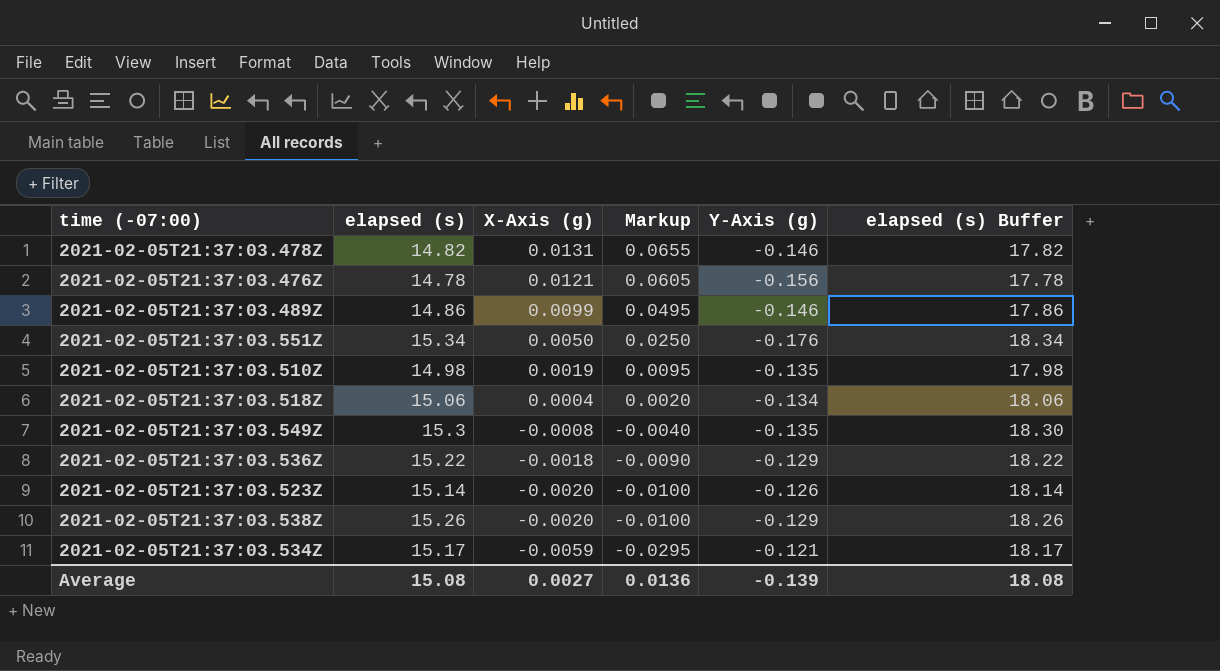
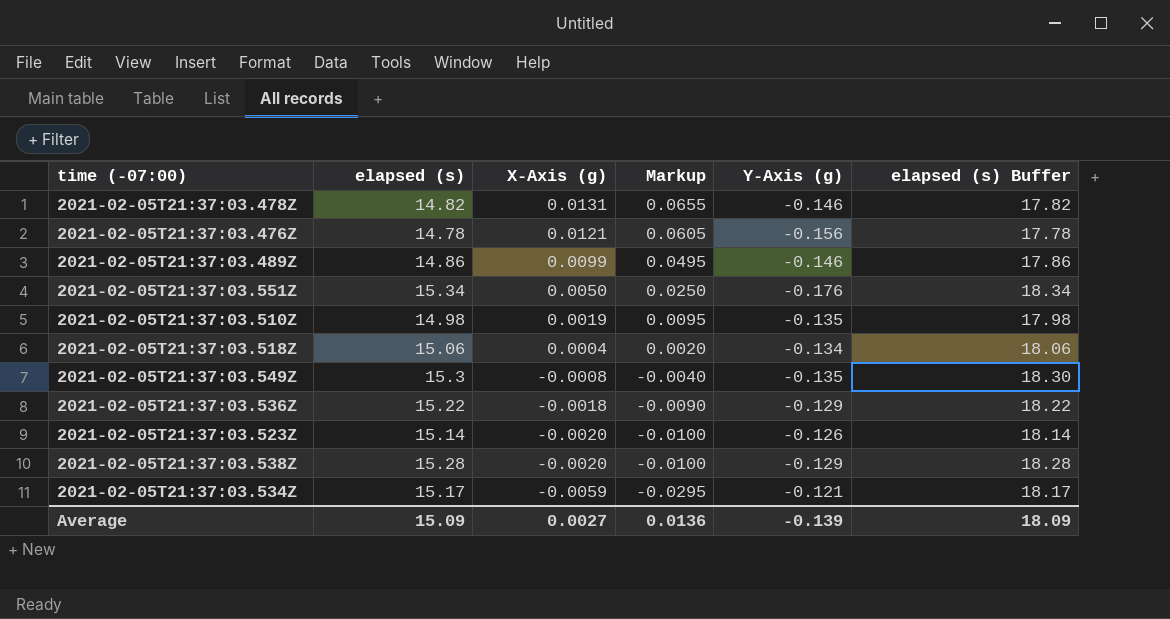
2021-02-05T21:37:03.538Z | elapsed (s): 15.26 -> 15.28
2021-02-05T21:37:03.538Z | elapsed (s) Buffer: 18.26 -> 18.28
Average | elapsed (s): 15.08 -> 15.09
Average | elapsed (s) Buffer: 18.08 -> 18.09

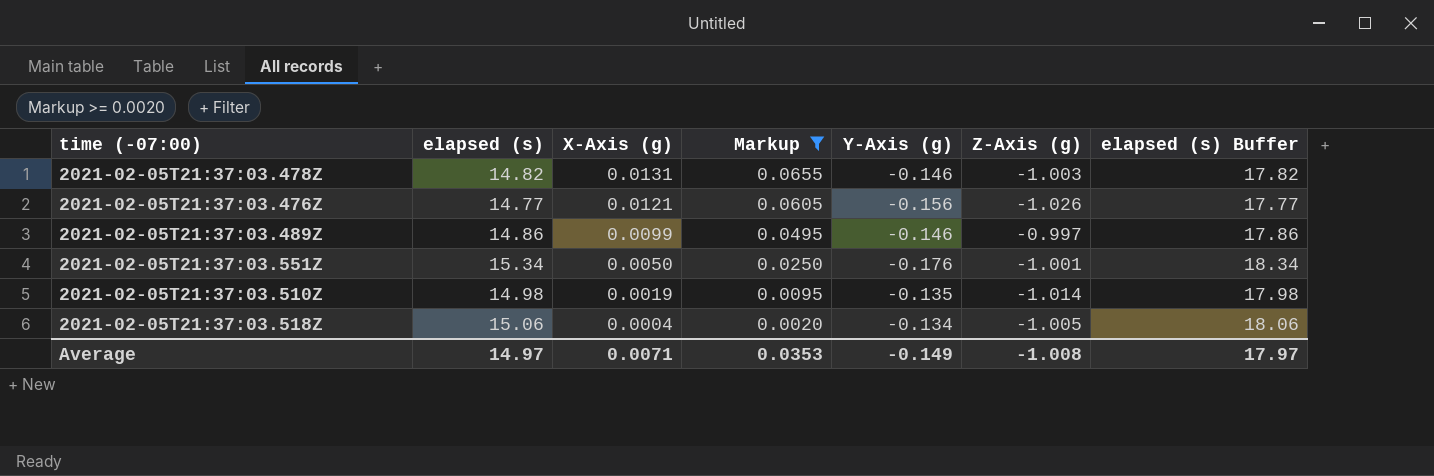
filter: none -> Markup >= 0.0020
column Z-Axis (g) | position: none -> 6
2021-02-05T21:37:03.476Z | elapsed (s): 14.78 -> 14.77
2021-02-05T21:37:03.476Z | elapsed (s) Buffer: 17.78 -> 17.77
Average | elapsed (s): 15.09 -> 14.97
Average | X-Axis (g): 0.0027 -> 0.0071
Average | Markup: 0.0136 -> 0.0353
Average | Y-Axis (g): -0.139 -> -0.149
Average | elapsed (s) Buffer: 18.09 -> 17.97

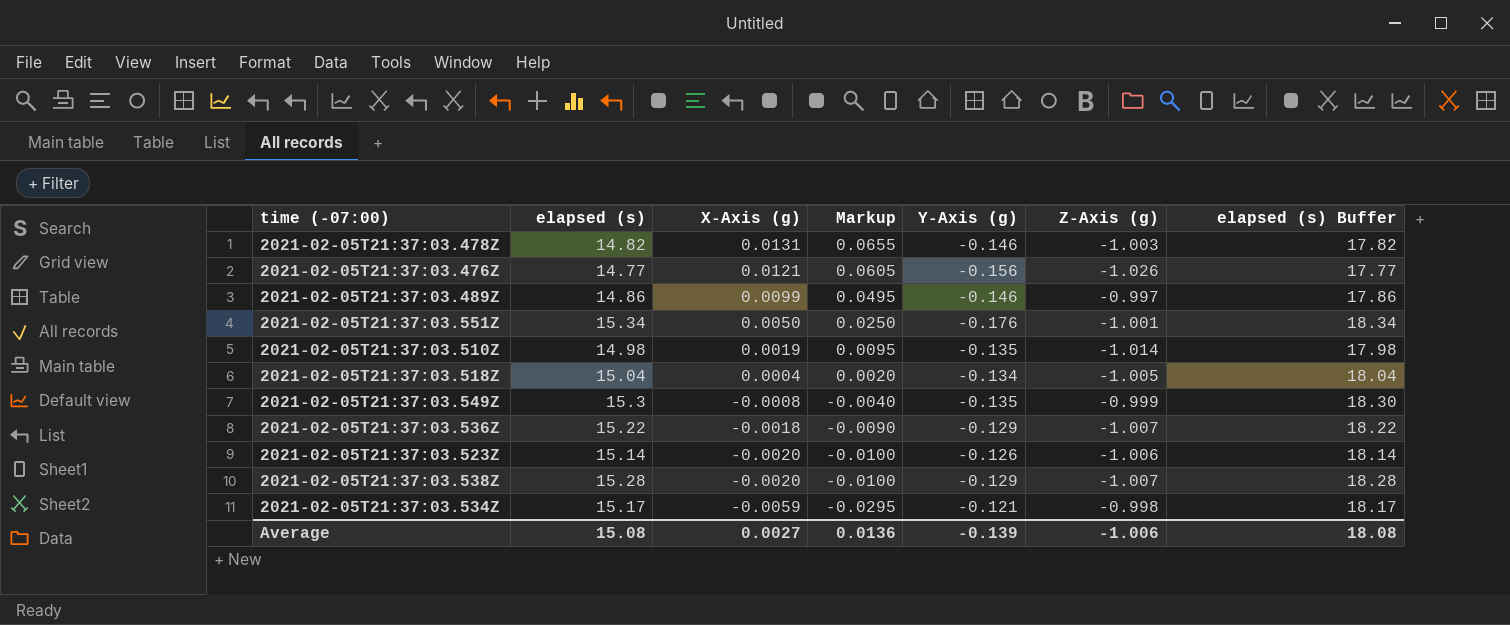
filter: Markup >= 0.0020 -> none
2021-02-05T21:37:03.518Z | elapsed (s): 15.06 -> 15.04
2021-02-05T21:37:03.518Z | elapsed (s) Buffer: 18.06 -> 18.04
Average | elapsed (s): 14.97 -> 15.08
Average | X-Axis (g): 0.0071 -> 0.0027
Average | Markup: 0.0353 -> 0.0136
Average | Y-Axis (g): -0.149 -> -0.139
Average | Z-Axis (g): -1.008 -> -1.006
Average | elapsed (s) Buffer: 17.97 -> 18.08

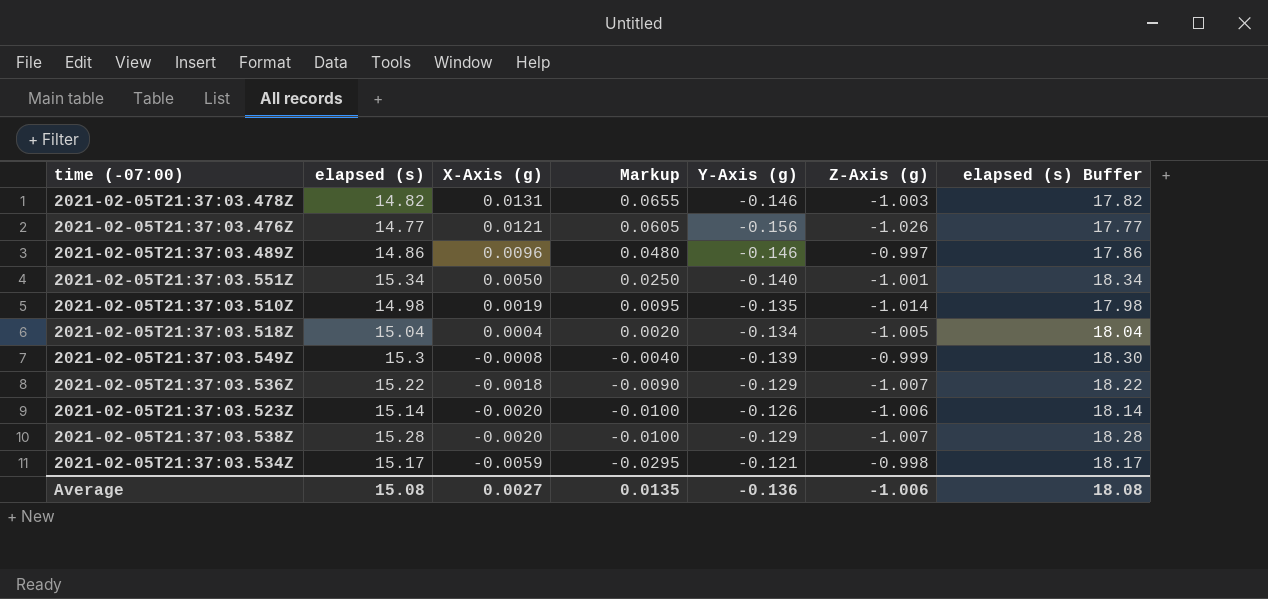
2021-02-05T21:37:03.489Z | X-Axis (g): 0.0099 -> 0.0096
2021-02-05T21:37:03.489Z | Markup: 0.0495 -> 0.0480
2021-02-05T21:37:03.551Z | Y-Axis (g): -0.176 -> -0.140
2021-02-05T21:37:03.549Z | Y-Axis (g): -0.135 -> -0.139
Average | Markup: 0.0136 -> 0.0135
Average | Y-Axis (g): -0.139 -> -0.136

